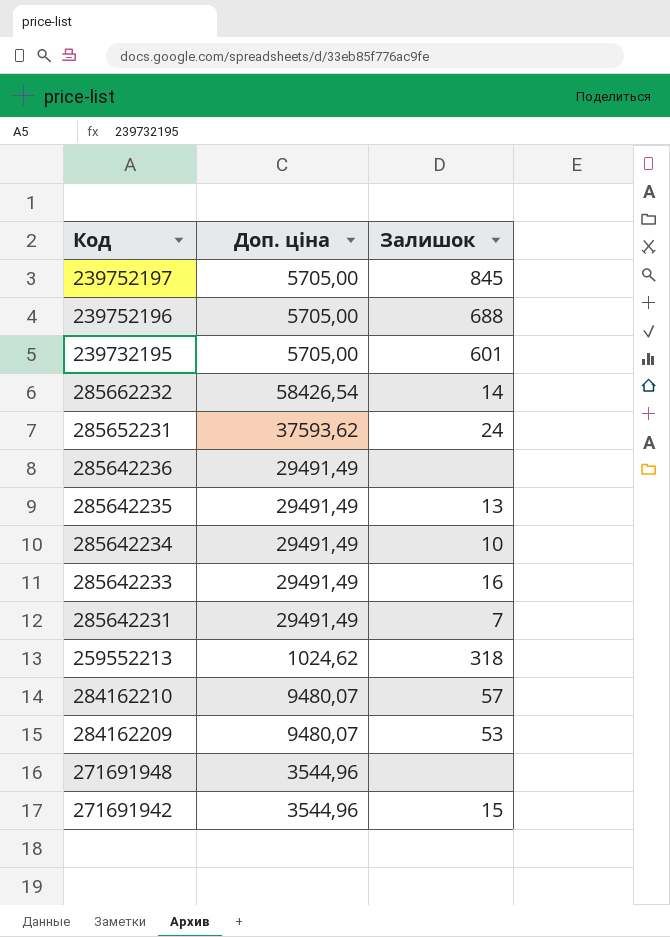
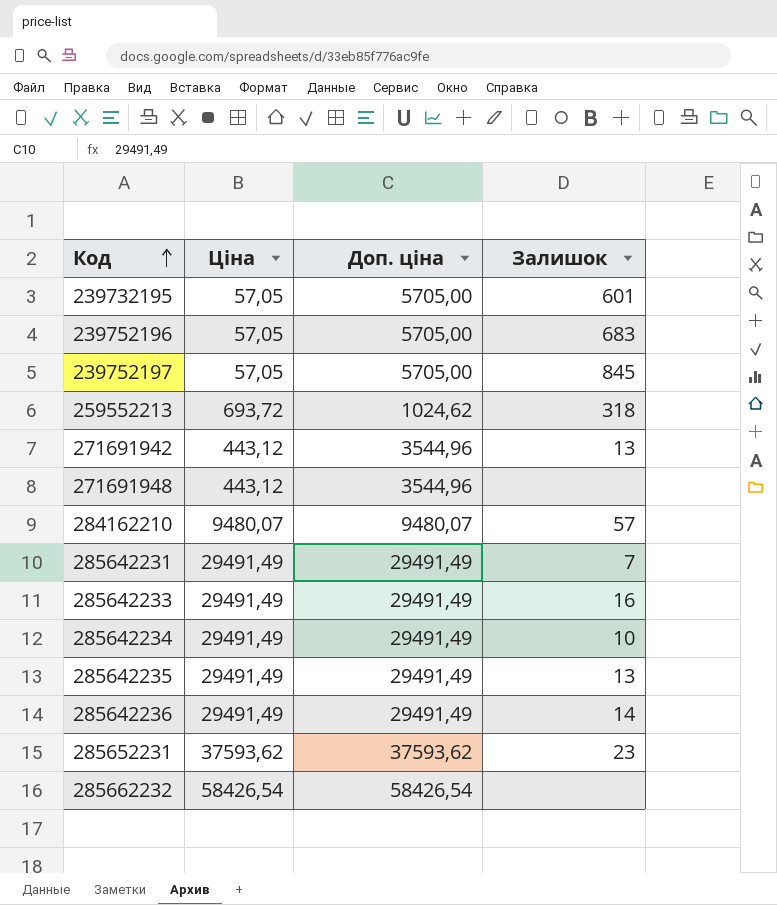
row order: none -> Код ascending
column Ціна | position: none -> 2
row 284162209: 9480,07 | 53 -> none
239752196 | Залишок: 688 -> 683
271691942 | Залишок: 15 -> 13
285642236 | Залишок: none -> 14
285652231 | Залишок: 24 -> 23
285662232 | Залишок: 14 -> none

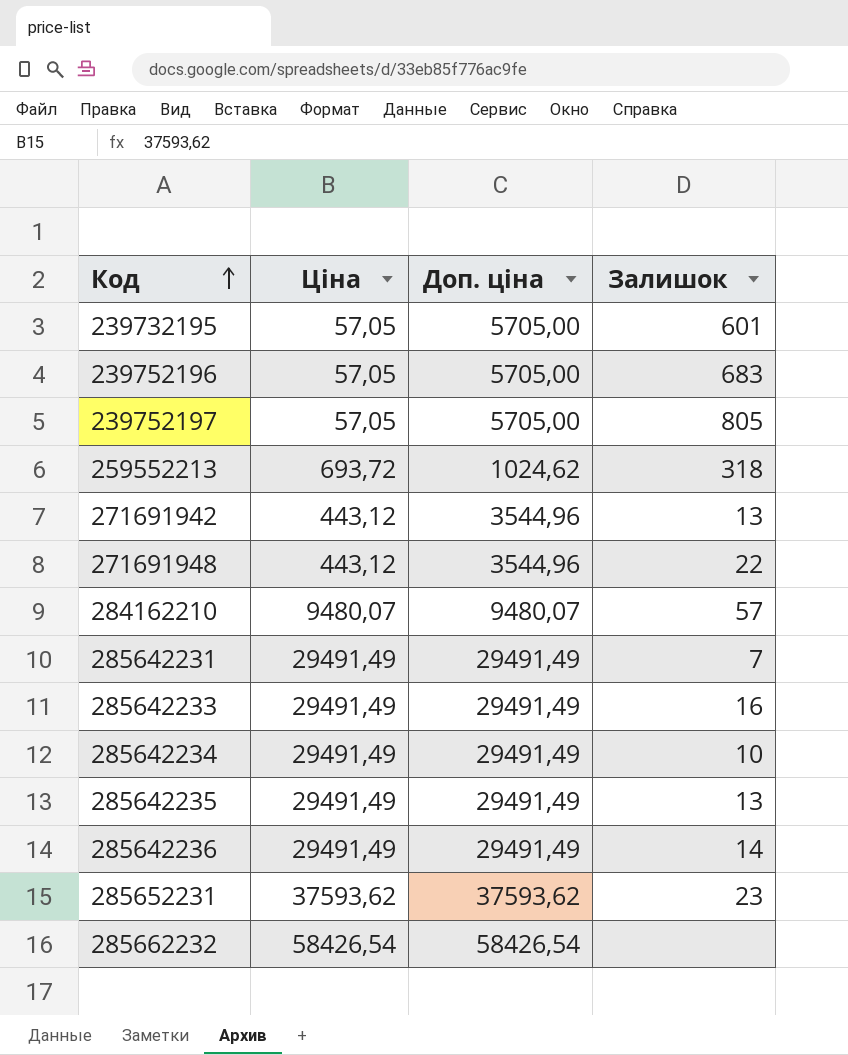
239752197 | Залишок: 845 -> 805
271691948 | Залишок: none -> 22

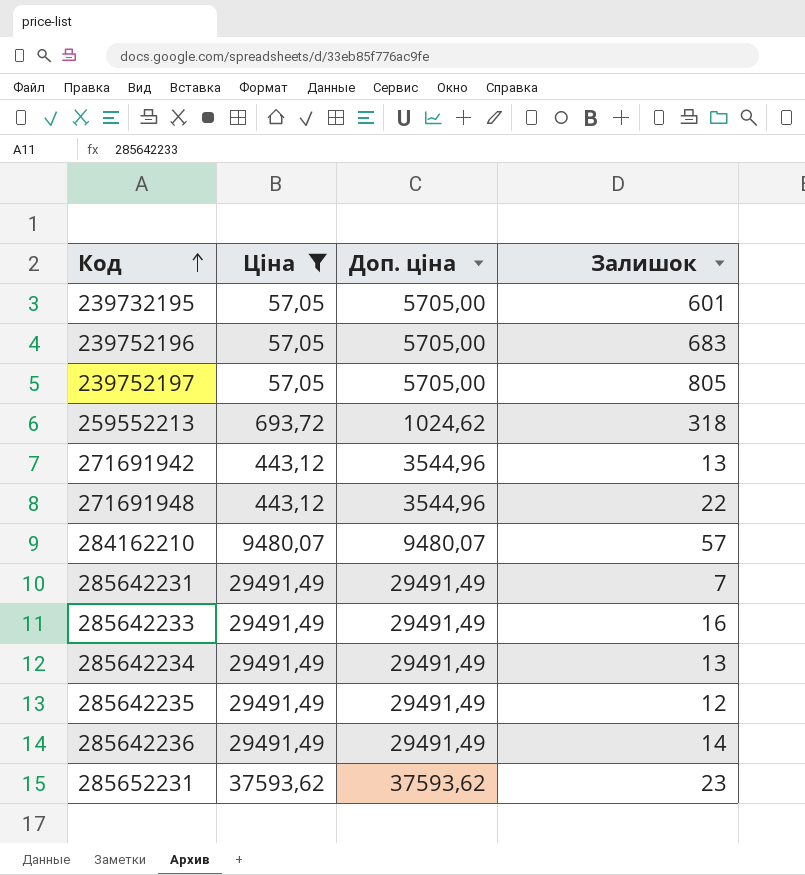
filter: none -> Ціна != 58426,54
285642234 | Залишок: 10 -> 13
285642235 | Залишок: 13 -> 12

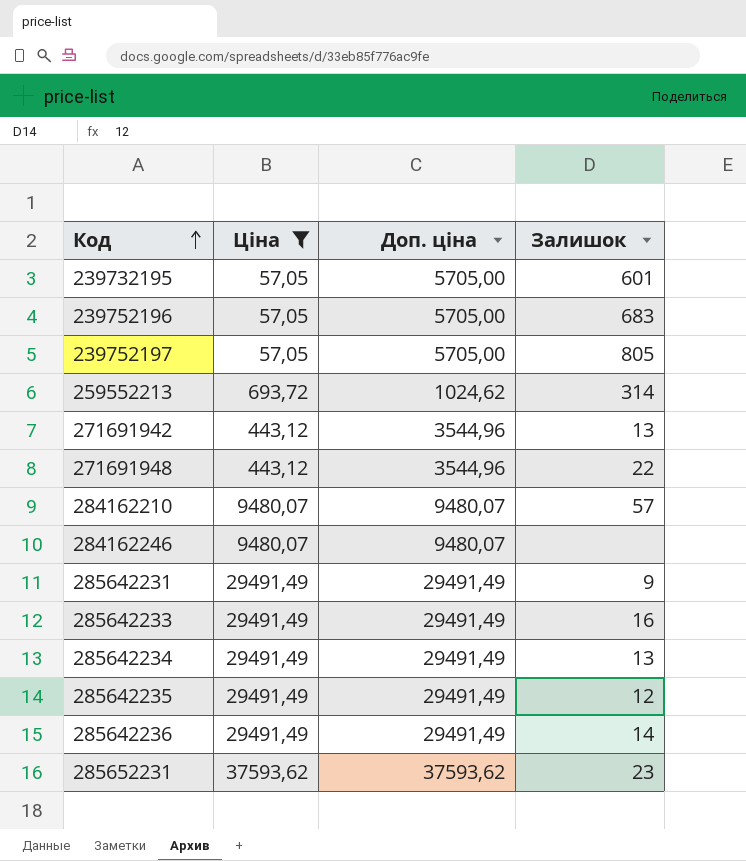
259552213 | Залишок: 318 -> 314
row 284162246: none -> 9480,07 | 9480,07 | none
285642231 | Залишок: 7 -> 9

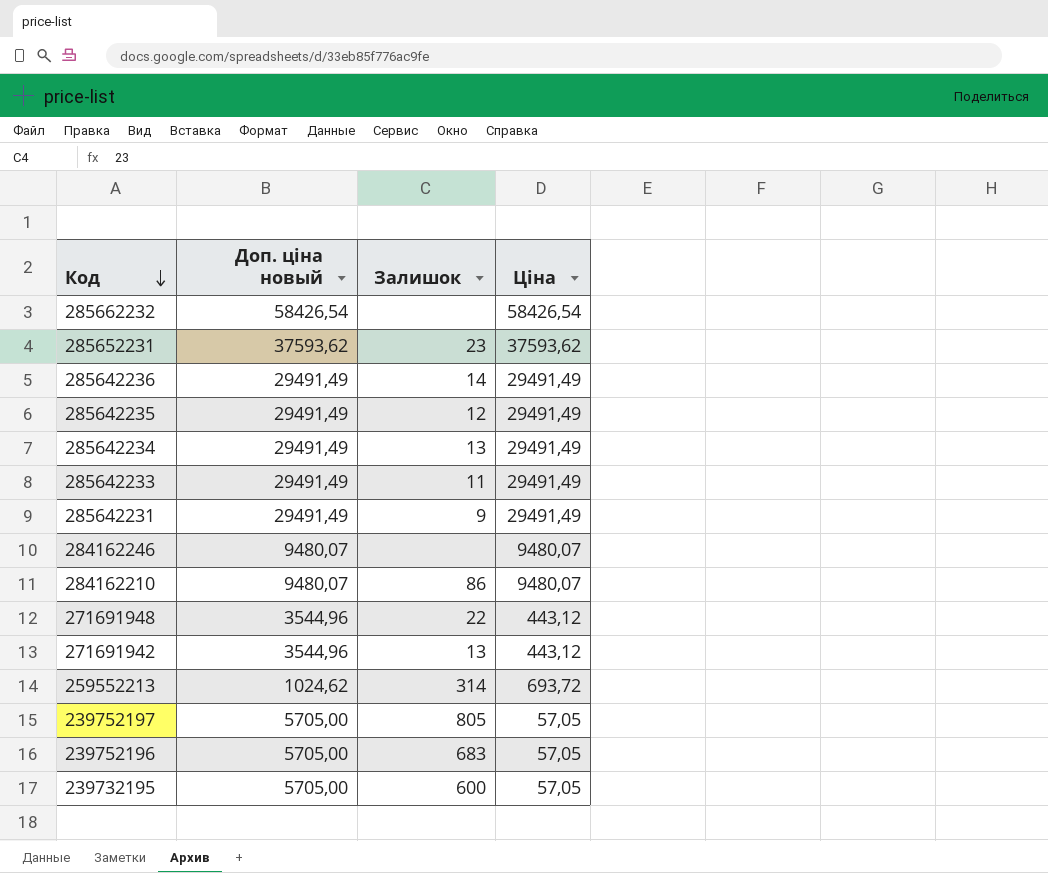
filter: Ціна != 58426,54 -> none
row order: Код ascending -> Код descending
column name: Доп. ціна -> Доп. ціна новый
column Ціна | position: 2 -> 4
285642233 | Залишок: 16 -> 11
284162210 | Залишок: 57 -> 86
239732195 | Залишок: 601 -> 600

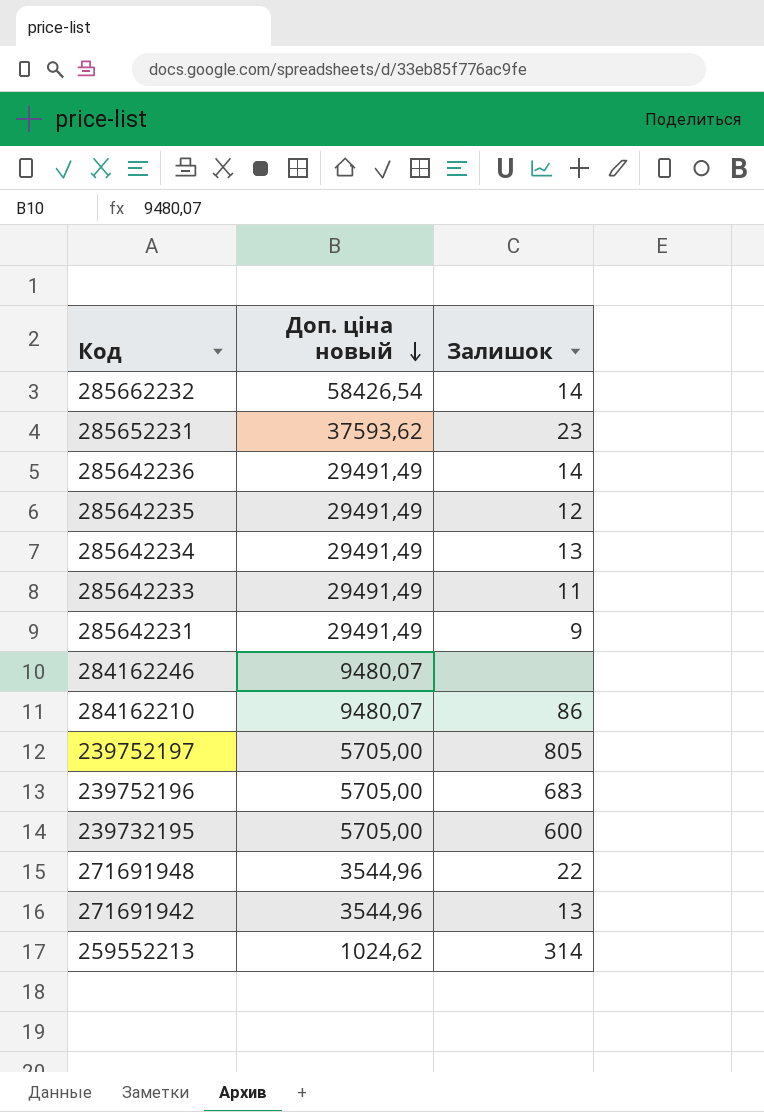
row order: Код descending -> Доп. ціна новый descending
column Ціна | position: 4 -> none
285662232 | Залишок: none -> 14

